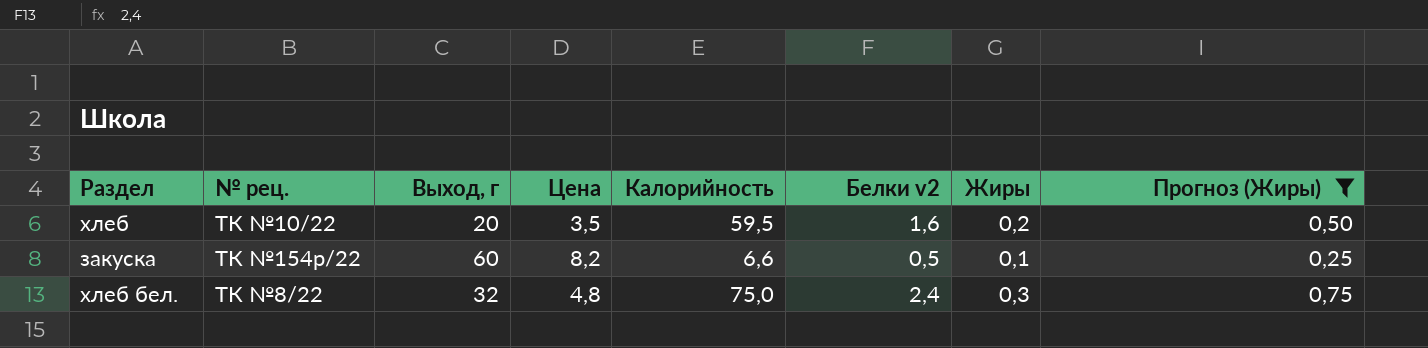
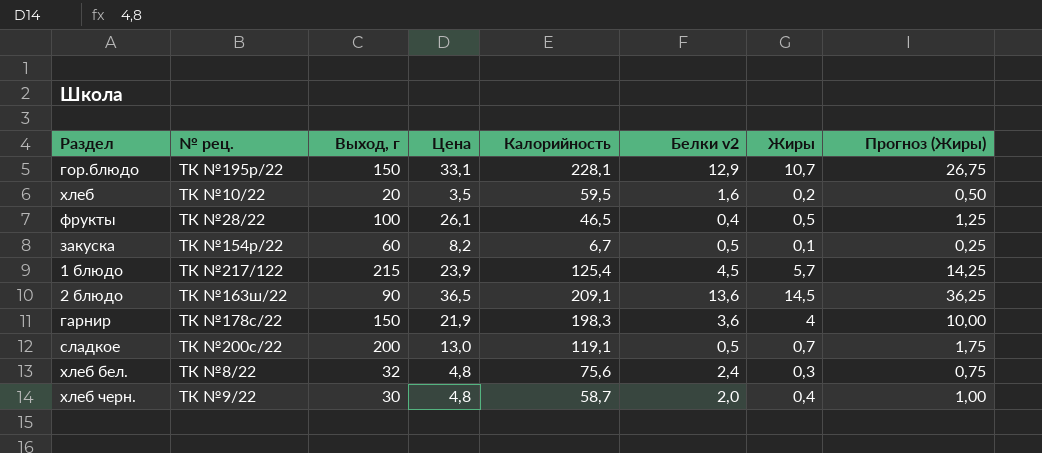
filter: Прогноз (Жиры) <= 0,75 -> none
закуска | Калорийность: 6,6 -> 6,7
хлеб бел. | Калорийность: 75,0 -> 75,6

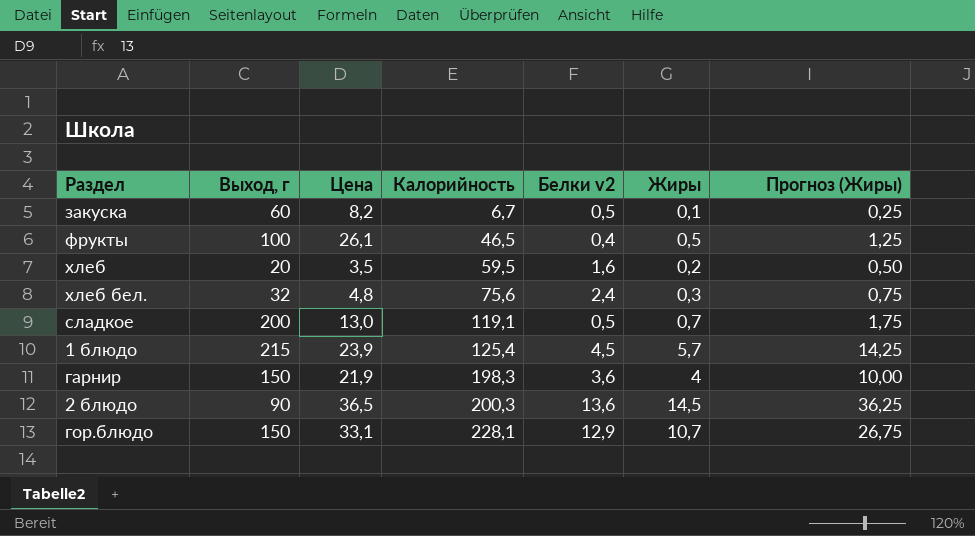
row order: none -> Калорийность ascending
column № рец. | position: 2 -> none
row хлеб черн.: ТК №9/22 | 30 | 4,8 | 58,7 | 2,0 | 0,4 | 1,00 -> none
2 блюдо | Калорийность: 209,1 -> 200,3

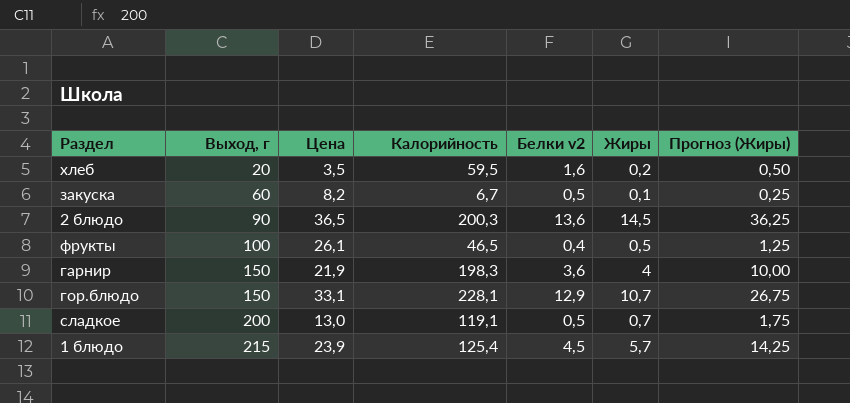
row order: Калорийность ascending -> Выход, г ascending
row хлеб бел.: 32 | 4,8 | 75,6 | 2,4 | 0,3 | 0,75 -> none

